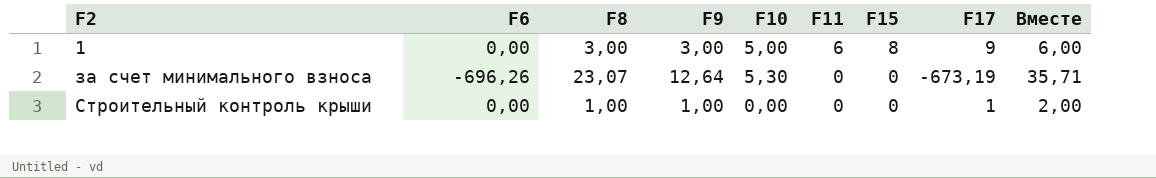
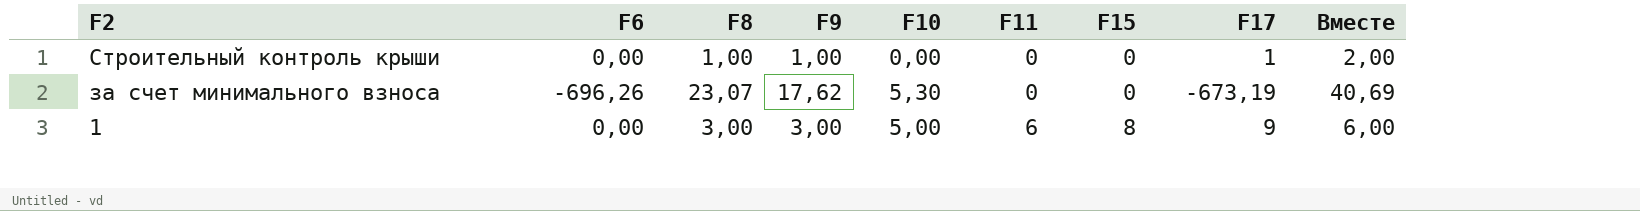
row order: F2 ascending -> F2 descending
за счет минимального взноса | F9: 12,64 -> 17,62
за счет минимального взноса | Вместе: 35,71 -> 40,69

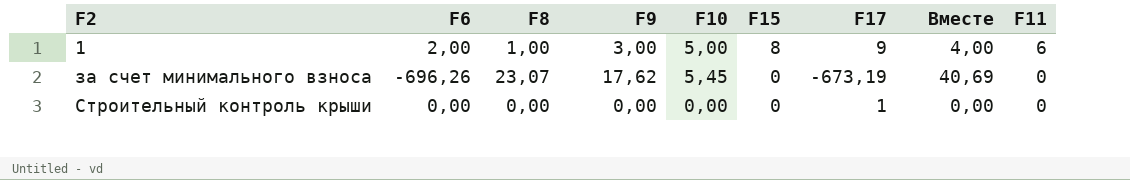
row order: F2 descending -> F2 ascending
column F11 | position: 6 -> 9
1 | F6: 0,00 -> 2,00
1 | F8: 3,00 -> 1,00
1 | Вместе: 6,00 -> 4,00
за счет минимального взноса | F10: 5,30 -> 5,45
Строительный контроль крыши | F8: 1,00 -> 0,00
Строительный контроль крыши | F9: 1,00 -> 0,00
Строительный контроль крыши | Вместе: 2,00 -> 0,00

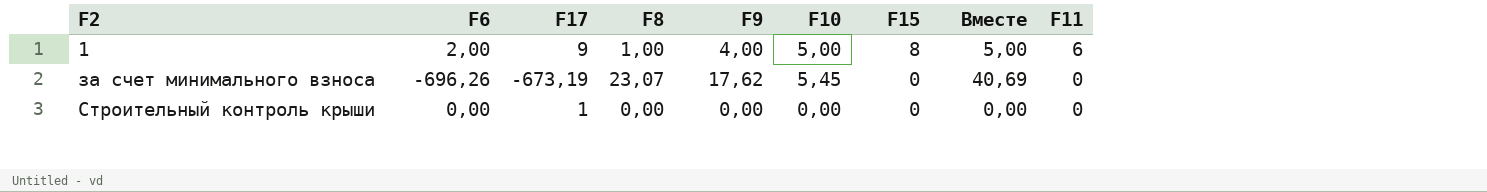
column F17 | position: 7 -> 3
1 | F9: 3,00 -> 4,00
1 | Вместе: 4,00 -> 5,00

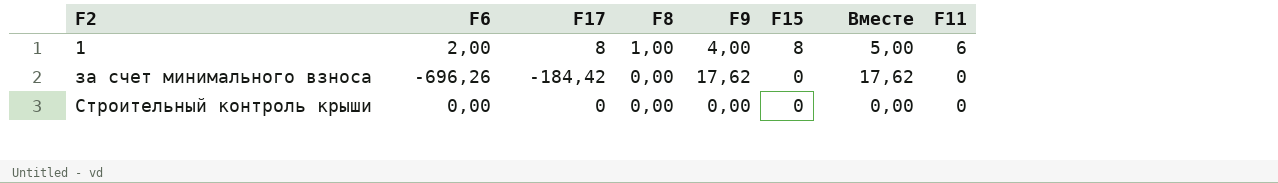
column F10 | position: 6 -> none
1 | F17: 9 -> 8
за счет минимального взноса | F17: -673,19 -> -184,42
за счет минимального взноса | F8: 23,07 -> 0,00
за счет минимального взноса | Вместе: 40,69 -> 17,62
Строительный контроль крыши | F17: 1 -> 0

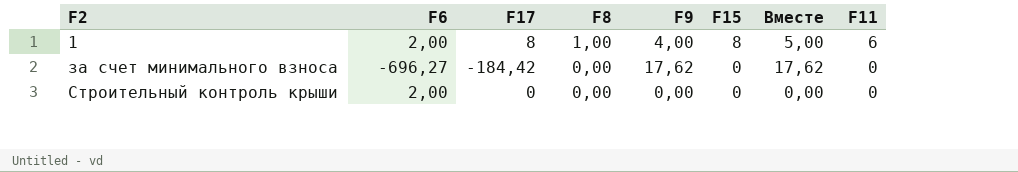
за счет минимального взноса | F6: -696,26 -> -696,27
Строительный контроль крыши | F6: 0,00 -> 2,00

